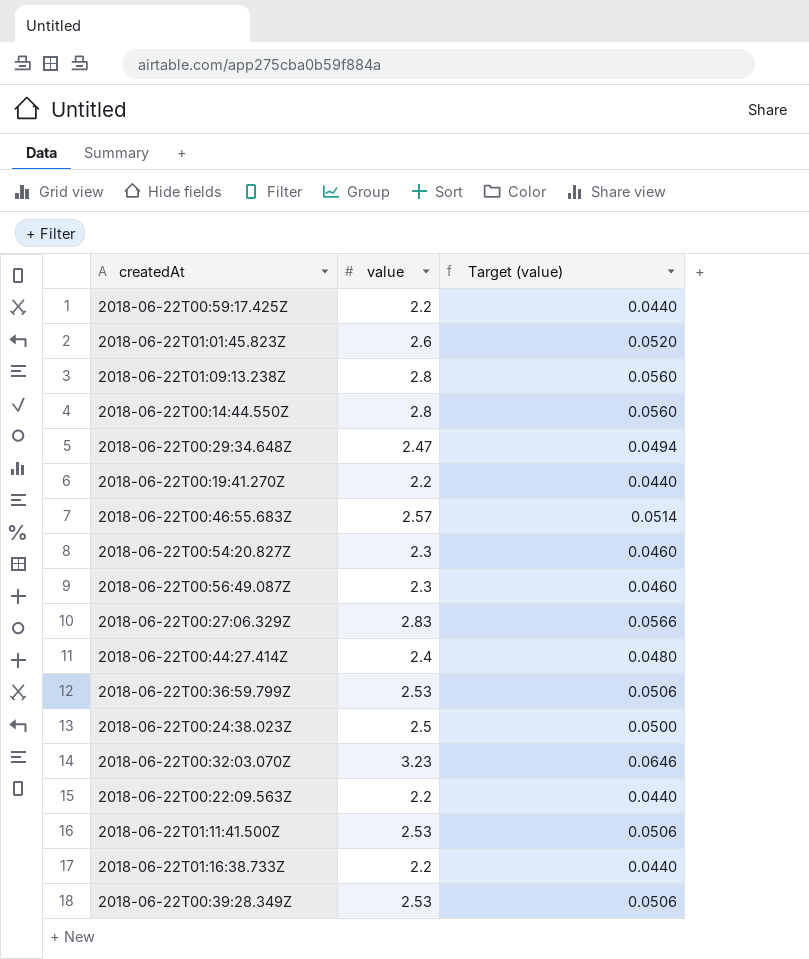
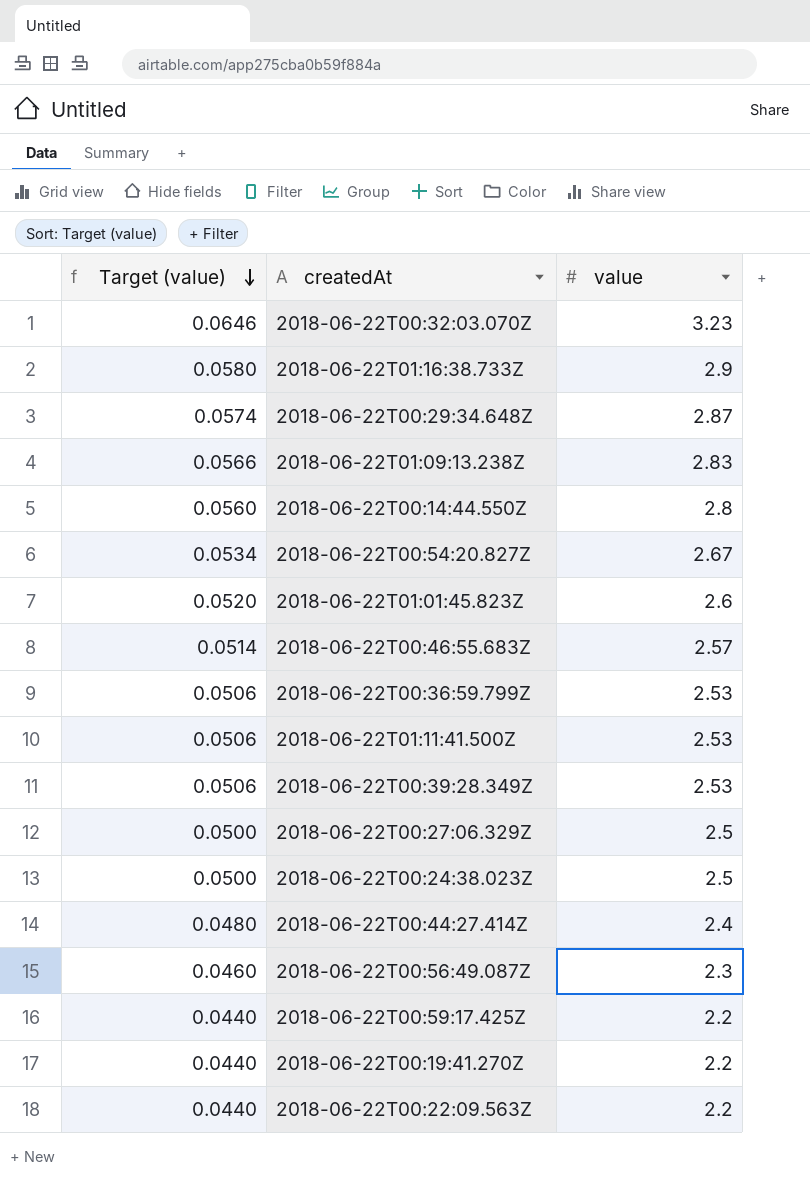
row order: none -> Target (value) descending
column Target (value) | position: 3 -> 1
2018-06-22T01:16:38.733Z | Target (value): 0.0440 -> 0.0580
2018-06-22T01:16:38.733Z | value: 2.2 -> 2.9
2018-06-22T00:29:34.648Z | Target (value): 0.0494 -> 0.0574
2018-06-22T00:29:34.648Z | value: 2.47 -> 2.87
2018-06-22T01:09:13.238Z | Target (value): 0.0560 -> 0.0566
2018-06-22T01:09:13.238Z | value: 2.8 -> 2.83
2018-06-22T00:54:20.827Z | Target (value): 0.0460 -> 0.0534
2018-06-22T00:54:20.827Z | value: 2.3 -> 2.67
2018-06-22T00:27:06.329Z | Target (value): 0.0566 -> 0.0500
2018-06-22T00:27:06.329Z | value: 2.83 -> 2.5

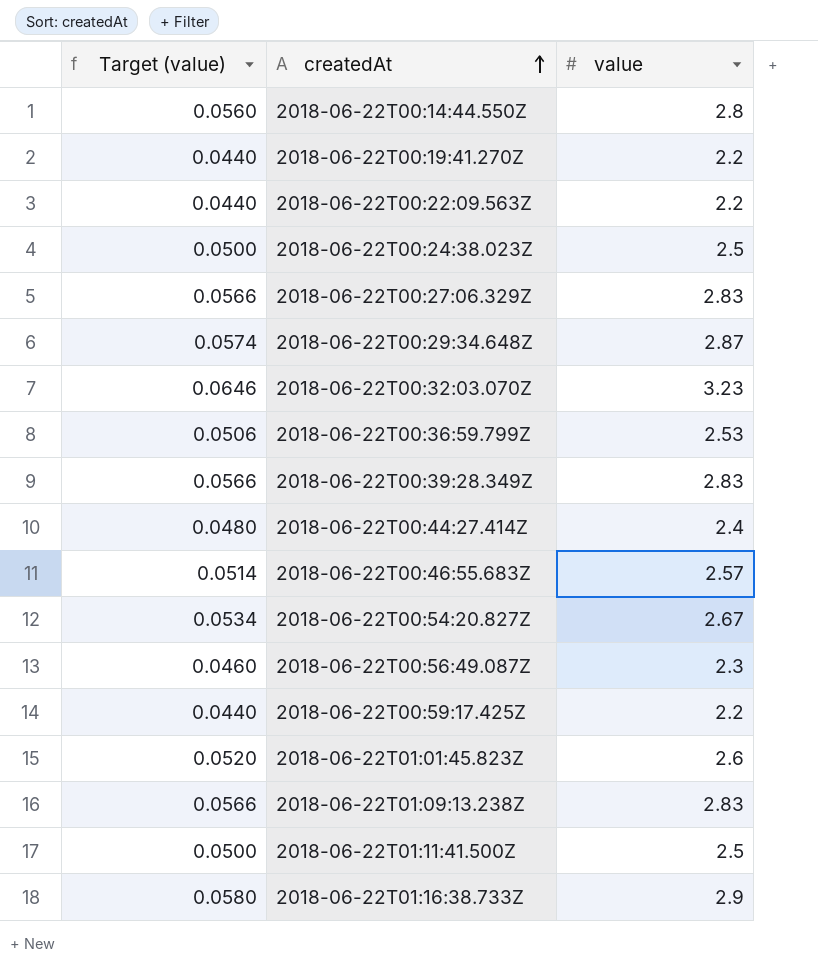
row order: Target (value) descending -> createdAt ascending
2018-06-22T00:27:06.329Z | Target (value): 0.0500 -> 0.0566
2018-06-22T00:27:06.329Z | value: 2.5 -> 2.83
2018-06-22T00:39:28.349Z | Target (value): 0.0506 -> 0.0566
2018-06-22T00:39:28.349Z | value: 2.53 -> 2.83
2018-06-22T01:11:41.500Z | Target (value): 0.0506 -> 0.0500
2018-06-22T01:11:41.500Z | value: 2.53 -> 2.5

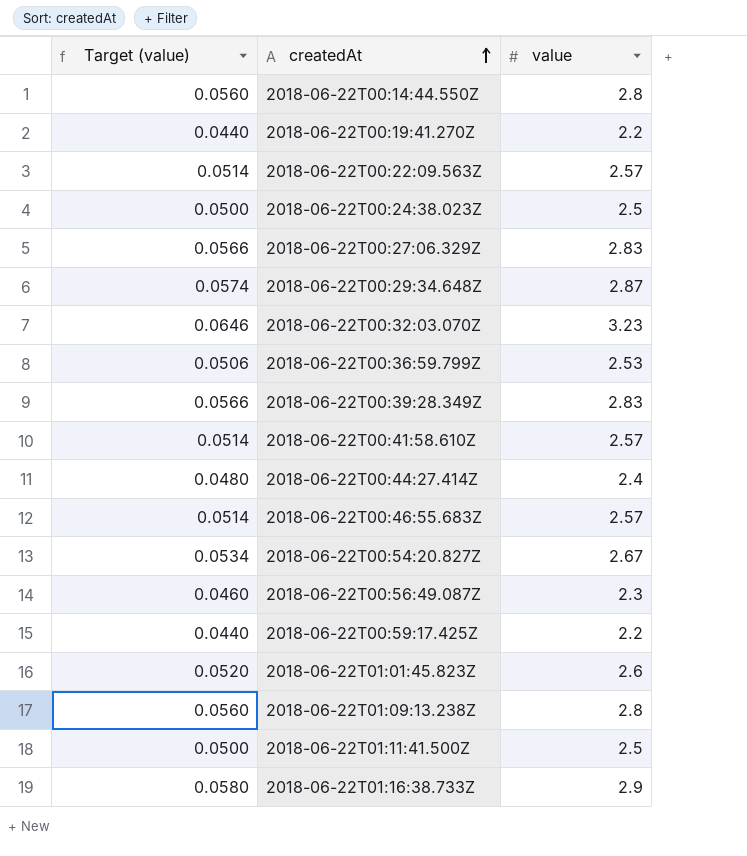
2018-06-22T00:22:09.563Z | Target (value): 0.0440 -> 0.0514
2018-06-22T00:22:09.563Z | value: 2.2 -> 2.57
row 2018-06-22T00:41:58.610Z: none -> 0.0514 | 2.57
2018-06-22T01:09:13.238Z | Target (value): 0.0566 -> 0.0560
2018-06-22T01:09:13.238Z | value: 2.83 -> 2.8

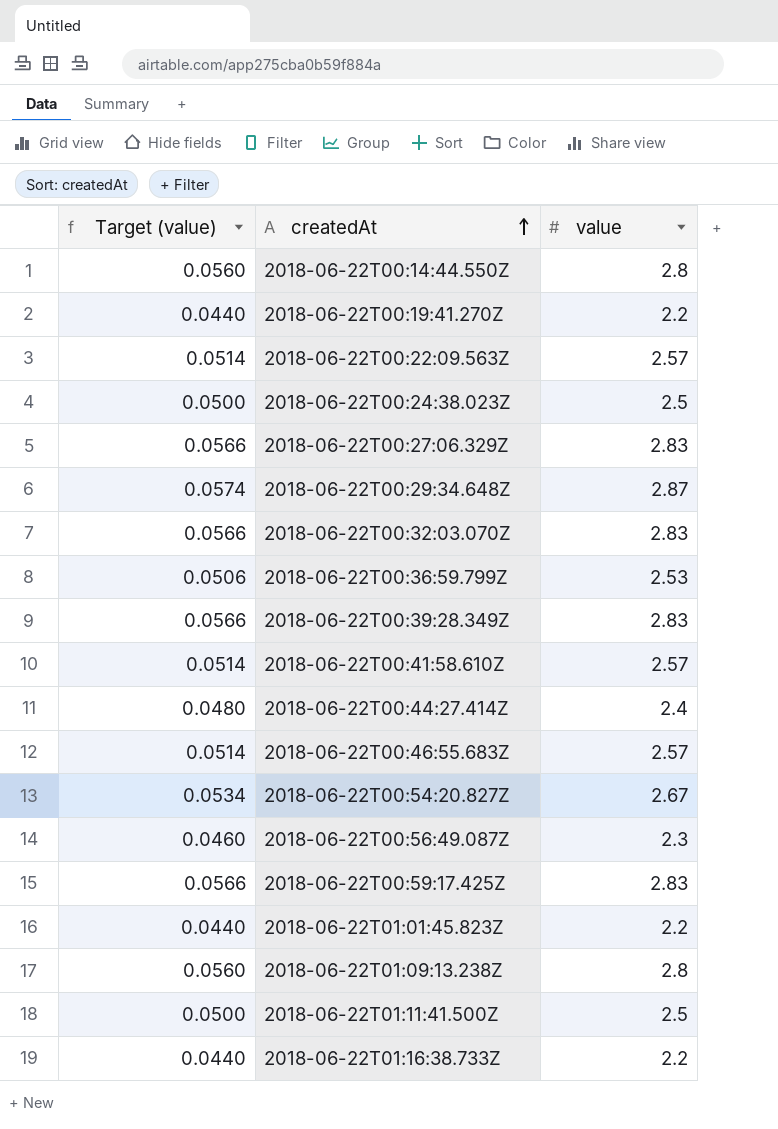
2018-06-22T00:32:03.070Z | Target (value): 0.0646 -> 0.0566
2018-06-22T00:32:03.070Z | value: 3.23 -> 2.83
2018-06-22T00:59:17.425Z | Target (value): 0.0440 -> 0.0566
2018-06-22T00:59:17.425Z | value: 2.2 -> 2.83
2018-06-22T01:01:45.823Z | Target (value): 0.0520 -> 0.0440
2018-06-22T01:01:45.823Z | value: 2.6 -> 2.2
2018-06-22T01:16:38.733Z | Target (value): 0.0580 -> 0.0440
2018-06-22T01:16:38.733Z | value: 2.9 -> 2.2

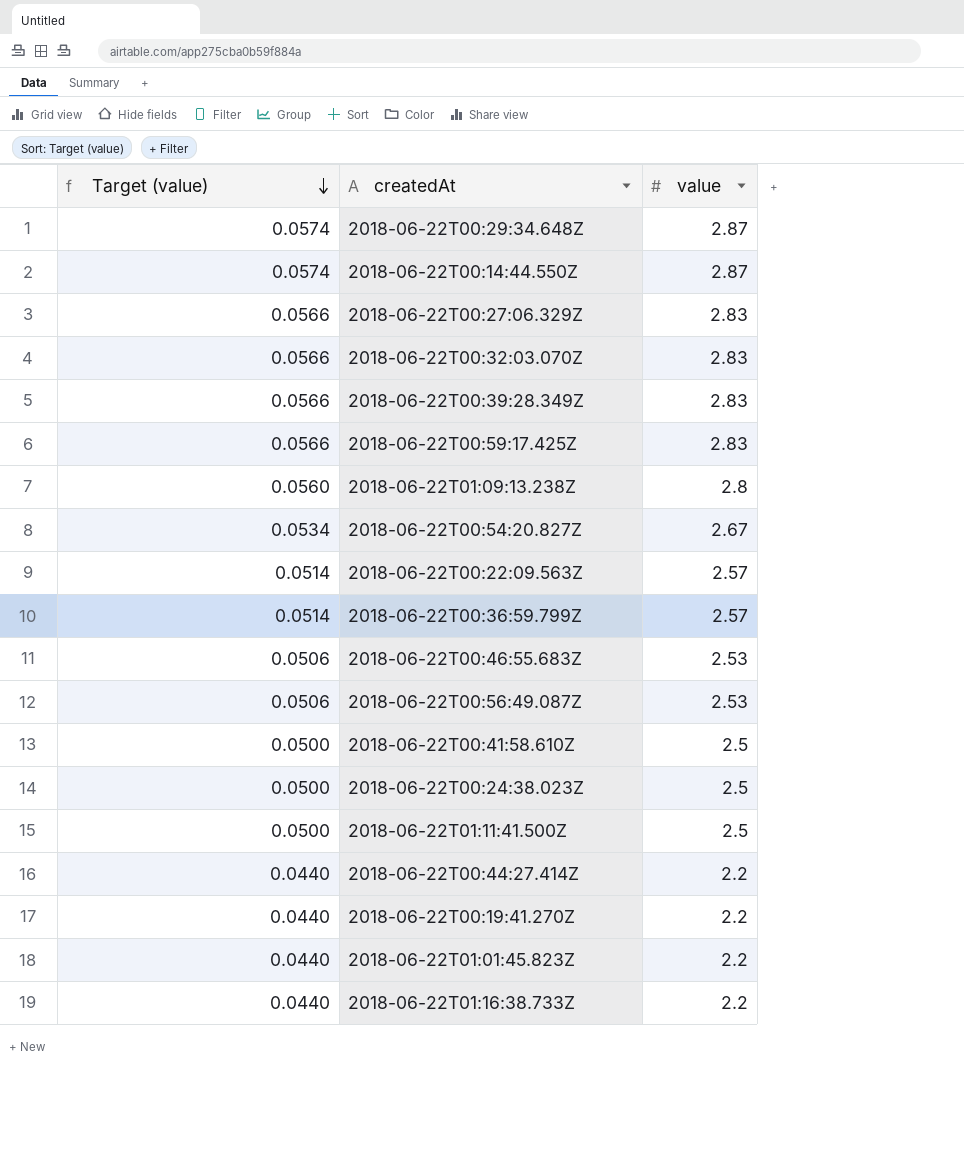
row order: createdAt ascending -> Target (value) descending
2018-06-22T00:14:44.550Z | Target (value): 0.0560 -> 0.0574
2018-06-22T00:14:44.550Z | value: 2.8 -> 2.87
2018-06-22T00:36:59.799Z | Target (value): 0.0506 -> 0.0514
2018-06-22T00:36:59.799Z | value: 2.53 -> 2.57
2018-06-22T00:46:55.683Z | Target (value): 0.0514 -> 0.0506
2018-06-22T00:46:55.683Z | value: 2.57 -> 2.53
2018-06-22T00:56:49.087Z | Target (value): 0.0460 -> 0.0506
2018-06-22T00:56:49.087Z | value: 2.3 -> 2.53
2018-06-22T00:41:58.610Z | Target (value): 0.0514 -> 0.0500
2018-06-22T00:41:58.610Z | value: 2.57 -> 2.5
2018-06-22T00:44:27.414Z | Target (value): 0.0480 -> 0.0440
2018-06-22T00:44:27.414Z | value: 2.4 -> 2.2

